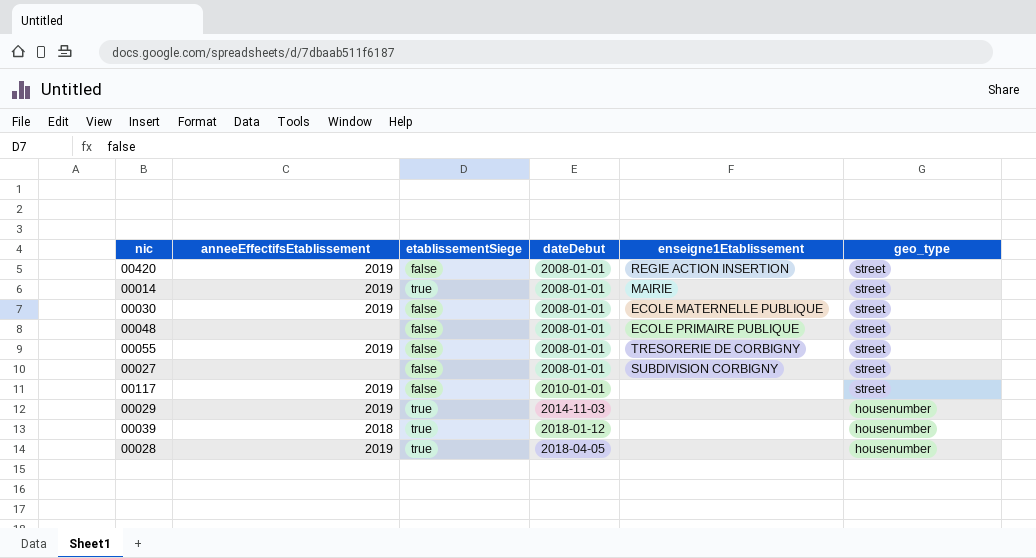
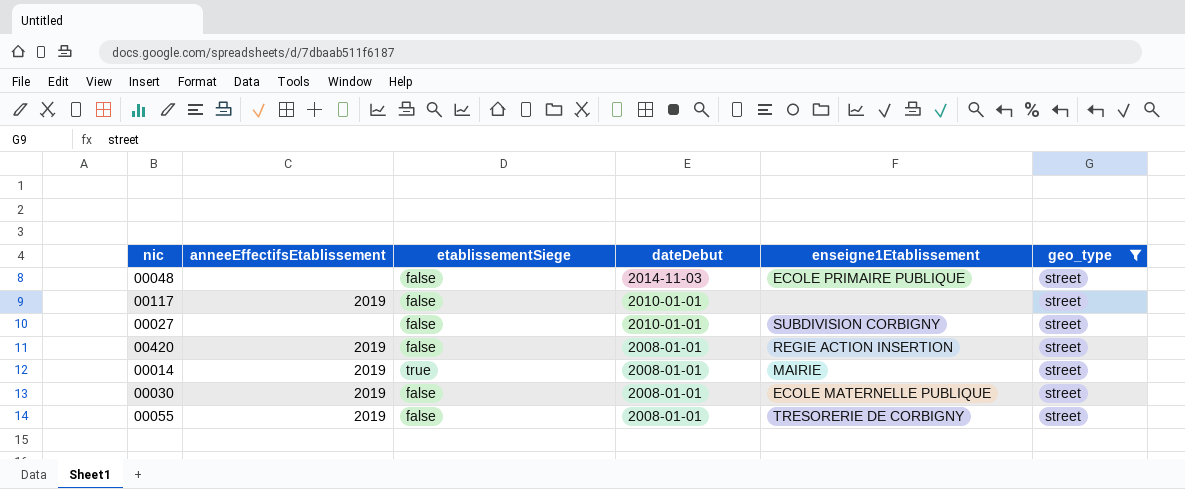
filter: none -> geo_type = street
row order: dateDebut ascending -> dateDebut descending
00048 | dateDebut: 2008-01-01 -> 2014-11-03
00027 | dateDebut: 2008-01-01 -> 2010-01-01

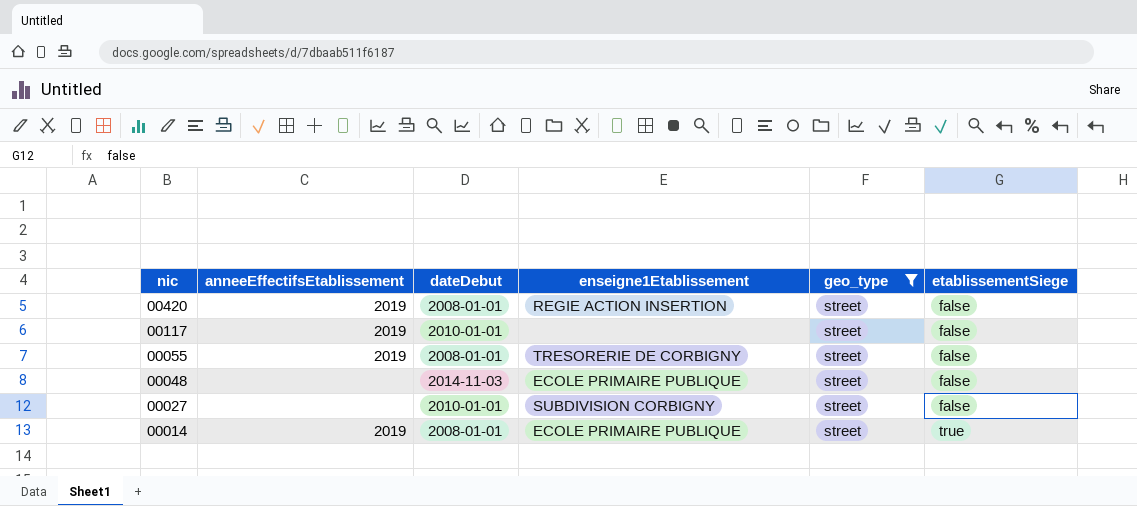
row order: dateDebut descending -> nic descending
column etablissementSiege | position: 3 -> 6
row 00030: 2019 | false | 2008-01-01 | ECOLE MATERNELLE PUBLIQUE | street -> none
00014 | enseigne1Etablissement: MAIRIE -> ECOLE PRIMAIRE PUBLIQUE

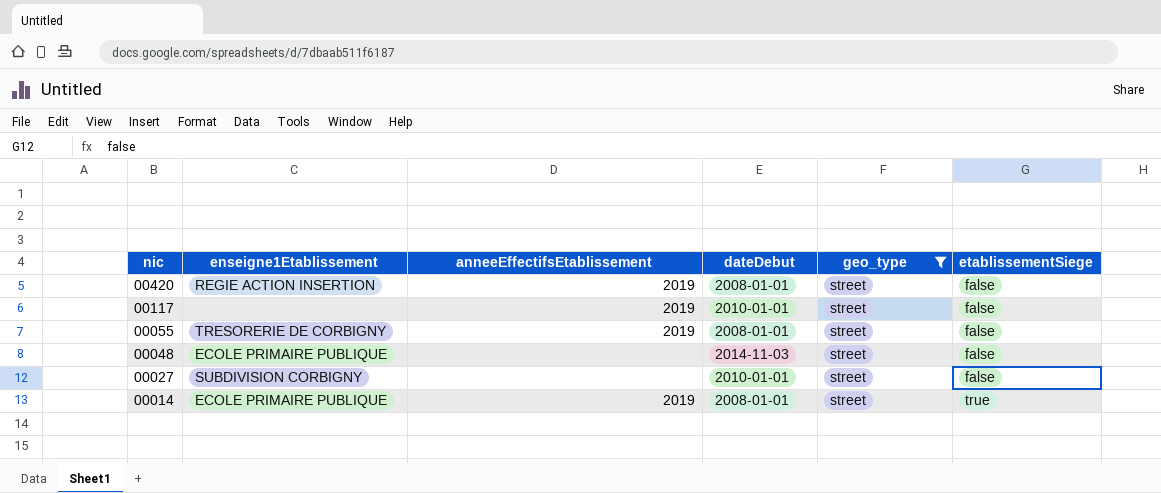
column enseigne1Etablissement | position: 4 -> 2

